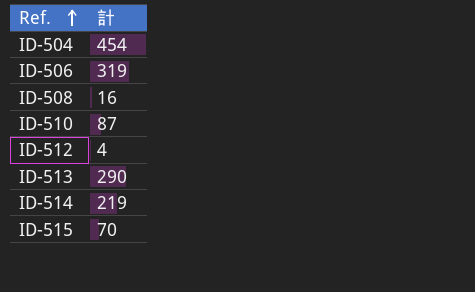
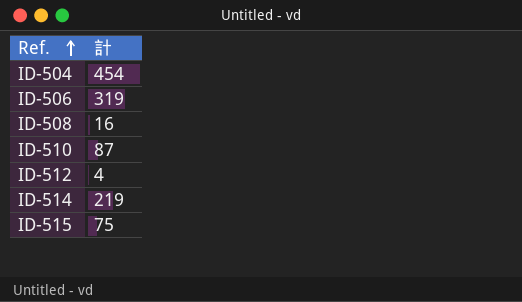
row ID-513: 290 -> none
ID-515 | 計: 70 -> 75

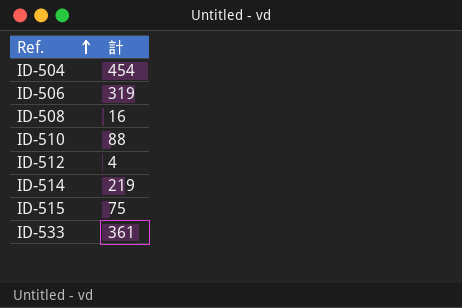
ID-510 | 計: 87 -> 88
row ID-533: none -> 361

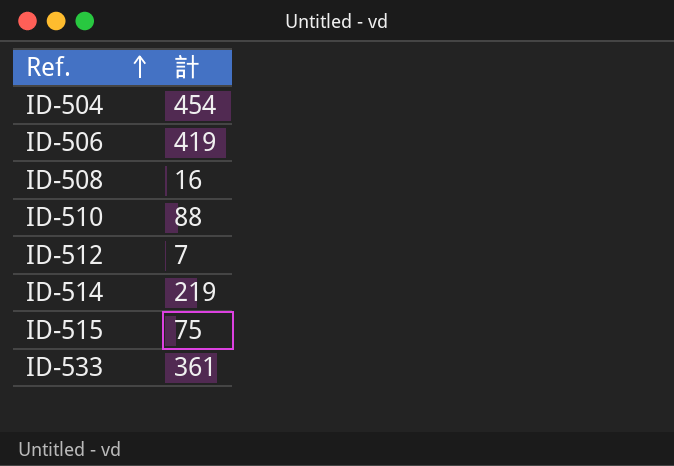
ID-506 | 計: 319 -> 419
ID-512 | 計: 4 -> 7

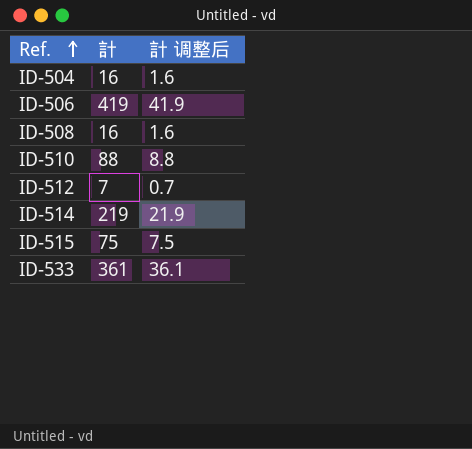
column 計 调整后 | formula: none -> [計] * 0.1
ID-504 | 計: 454 -> 16

